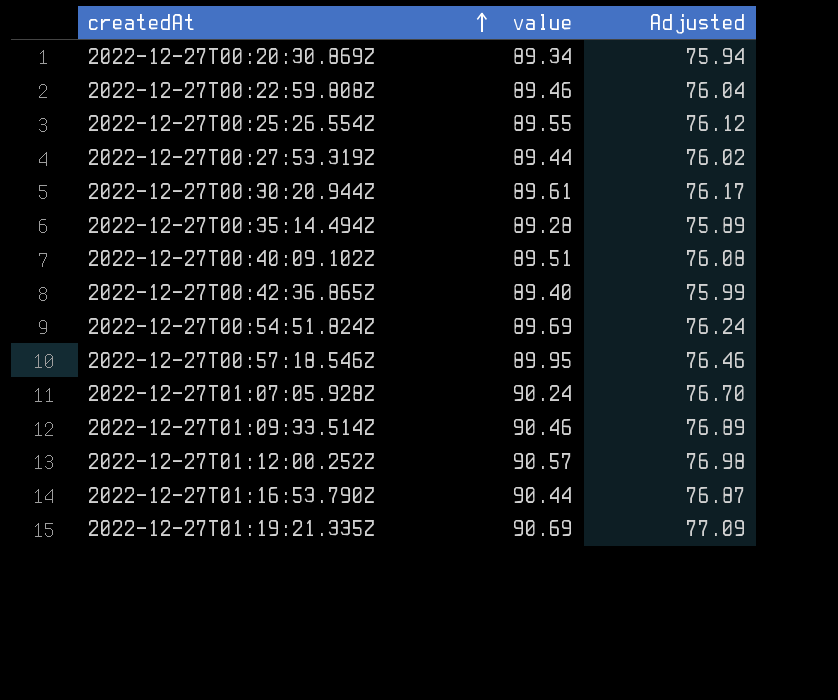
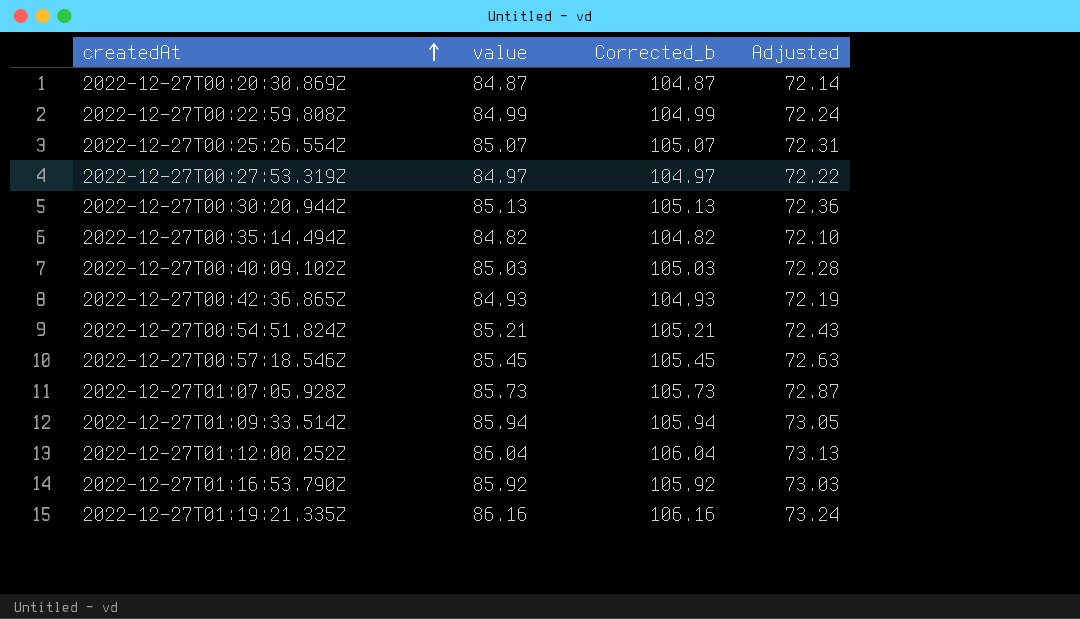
column Corrected_b | formula: none -> [value] + 20
2022-12-27T00:20:30.869Z | value: 89.34 -> 84.87
2022-12-27T00:20:30.869Z | Adjusted: 75.94 -> 72.14
2022-12-27T00:22:59.808Z | value: 89.46 -> 84.99
2022-12-27T00:22:59.808Z | Adjusted: 76.04 -> 72.24
2022-12-27T00:25:26.554Z | value: 89.55 -> 85.07
2022-12-27T00:25:26.554Z | Adjusted: 76.12 -> 72.31
2022-12-27T00:27:53.319Z | value: 89.44 -> 84.97
2022-12-27T00:27:53.319Z | Adjusted: 76.02 -> 72.22
2022-12-27T00:30:20.944Z | value: 89.61 -> 85.13
2022-12-27T00:30:20.944Z | Adjusted: 76.17 -> 72.36
2022-12-27T00:35:14.494Z | value: 89.28 -> 84.82
2022-12-27T00:35:14.494Z | Adjusted: 75.89 -> 72.10
2022-12-27T00:40:09.102Z | value: 89.51 -> 85.03
2022-12-27T00:40:09.102Z | Adjusted: 76.08 -> 72.28
2022-12-27T00:42:36.865Z | value: 89.40 -> 84.93
2022-12-27T00:42:36.865Z | Adjusted: 75.99 -> 72.19
2022-12-27T00:54:51.824Z | value: 89.69 -> 85.21
2022-12-27T00:54:51.824Z | Adjusted: 76.24 -> 72.43
2022-12-27T00:57:18.546Z | value: 89.95 -> 85.45
2022-12-27T00:57:18.546Z | Adjusted: 76.46 -> 72.63
2022-12-27T01:07:05.928Z | value: 90.24 -> 85.73
2022-12-27T01:07:05.928Z | Adjusted: 76.70 -> 72.87
2022-12-27T01:09:33.514Z | value: 90.46 -> 85.94
2022-12-27T01:09:33.514Z | Adjusted: 76.89 -> 73.05
2022-12-27T01:12:00.252Z | value: 90.57 -> 86.04
2022-12-27T01:12:00.252Z | Adjusted: 76.98 -> 73.13
2022-12-27T01:16:53.790Z | value: 90.44 -> 85.92
2022-12-27T01:16:53.790Z | Adjusted: 76.87 -> 73.03
2022-12-27T01:19:21.335Z | value: 90.69 -> 86.16
2022-12-27T01:19:21.335Z | Adjusted: 77.09 -> 73.24

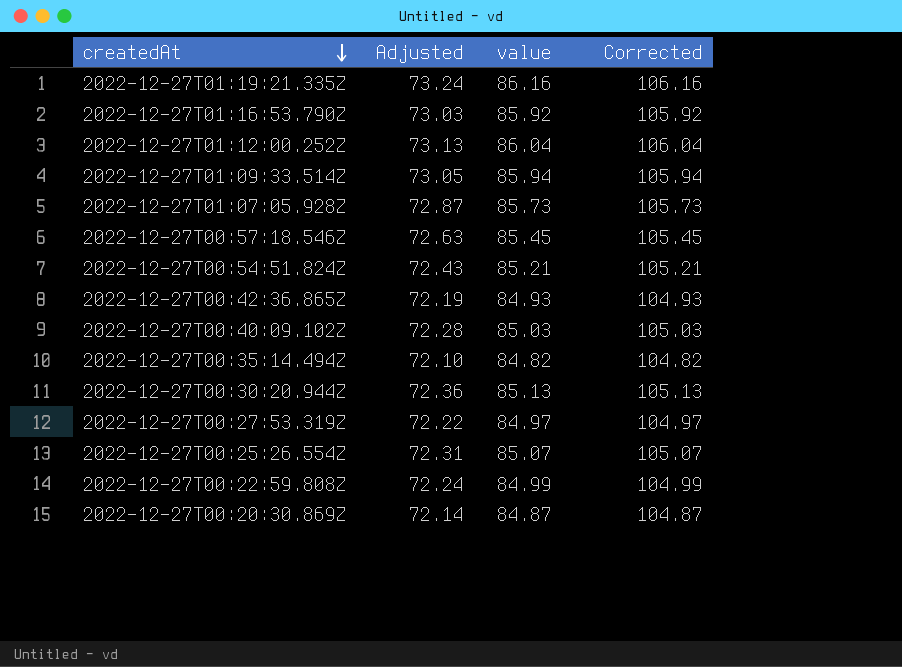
row order: createdAt ascending -> createdAt descending
column Adjusted | position: 4 -> 2
column name: Corrected_b -> Corrected

